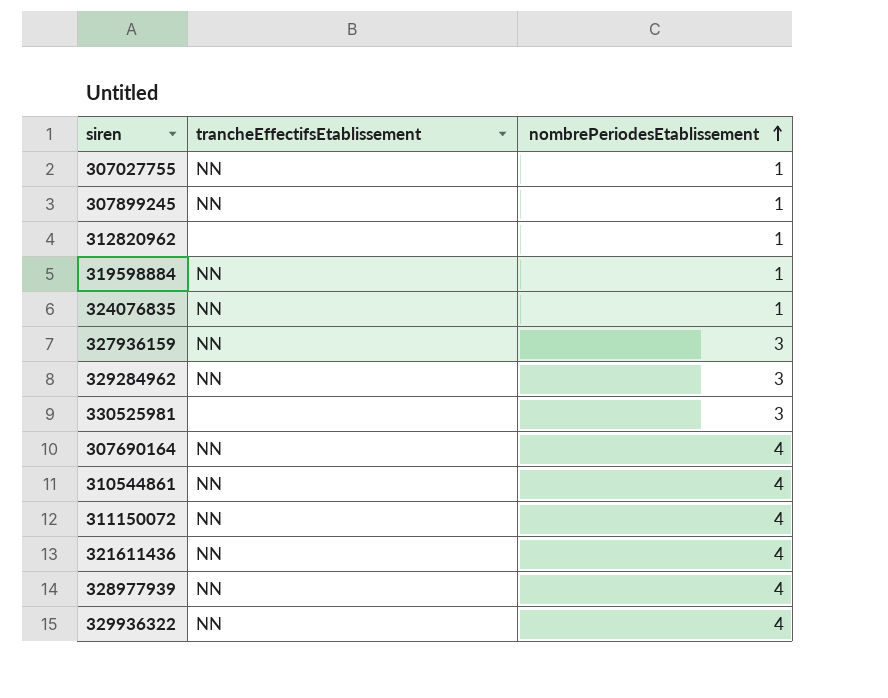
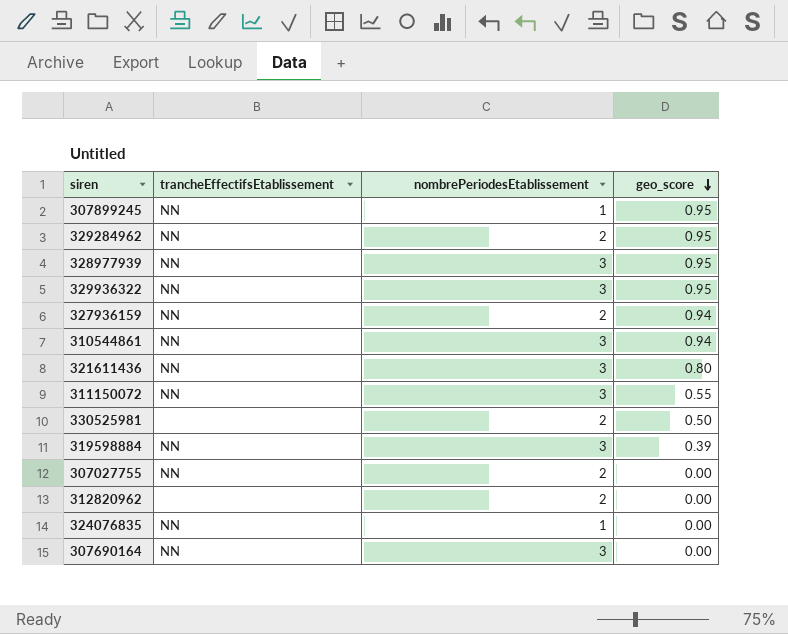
row order: nombrePeriodesEtablissement ascending -> geo_score descending
column geo_score | position: none -> 4
329284962 | nombrePeriodesEtablissement: 3 -> 2
328977939 | nombrePeriodesEtablissement: 4 -> 3
329936322 | nombrePeriodesEtablissement: 4 -> 3
327936159 | nombrePeriodesEtablissement: 3 -> 2
310544861 | nombrePeriodesEtablissement: 4 -> 3
321611436 | nombrePeriodesEtablissement: 4 -> 3
311150072 | nombrePeriodesEtablissement: 4 -> 3
330525981 | nombrePeriodesEtablissement: 3 -> 2
319598884 | nombrePeriodesEtablissement: 1 -> 3
307027755 | nombrePeriodesEtablissement: 1 -> 2
312820962 | nombrePeriodesEtablissement: 1 -> 2
307690164 | nombrePeriodesEtablissement: 4 -> 3

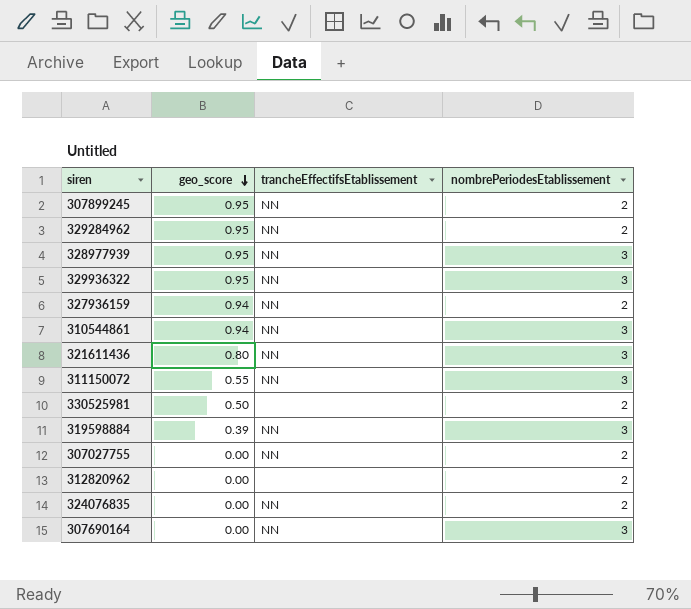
column geo_score | position: 4 -> 2
307899245 | nombrePeriodesEtablissement: 1 -> 2
324076835 | nombrePeriodesEtablissement: 1 -> 2

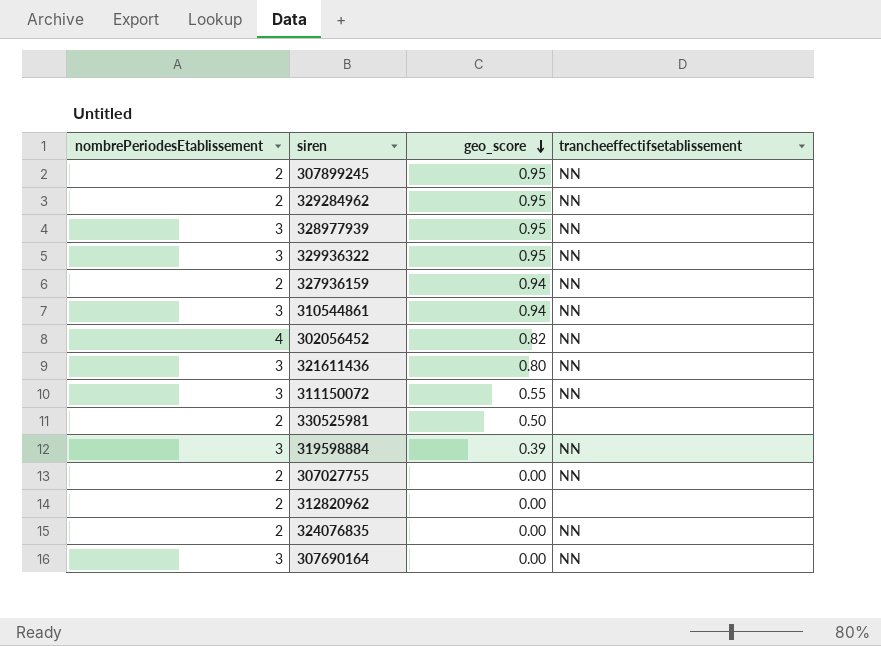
column nombrePeriodesEtablissement | position: 4 -> 1
column name: trancheEffectifsEtablissement -> trancheeffectifsetablissement
row 302056452: none -> 4 | 0.82 | NN

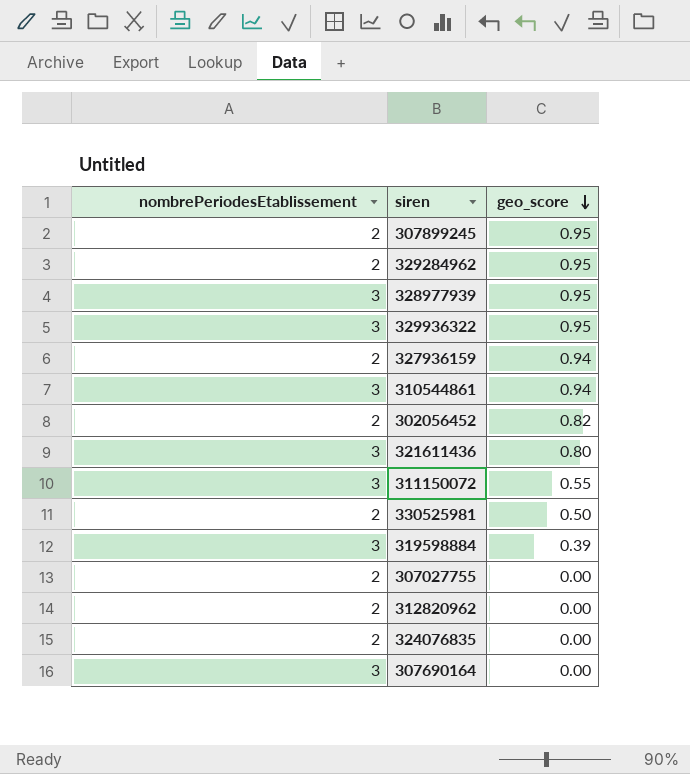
column trancheeffectifsetablissement | position: 4 -> none
302056452 | nombrePeriodesEtablissement: 4 -> 2

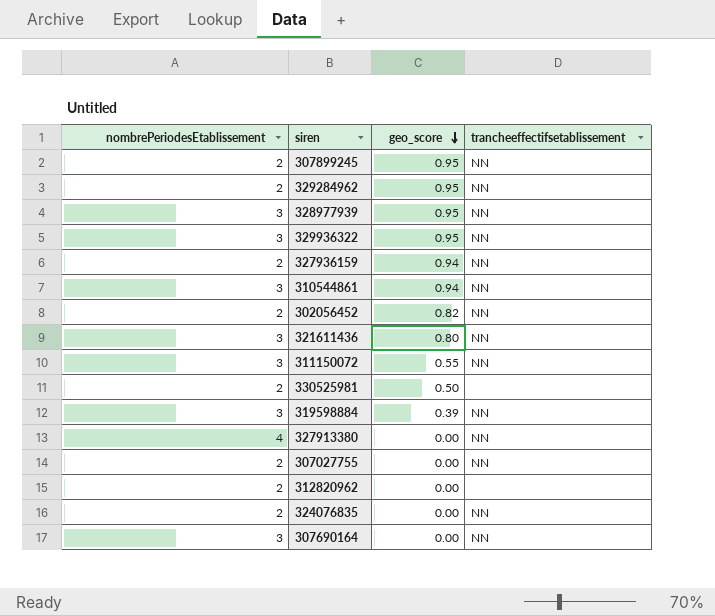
column trancheeffectifsetablissement | position: none -> 4
row 327913380: none -> 4 | 0.00 | NN

